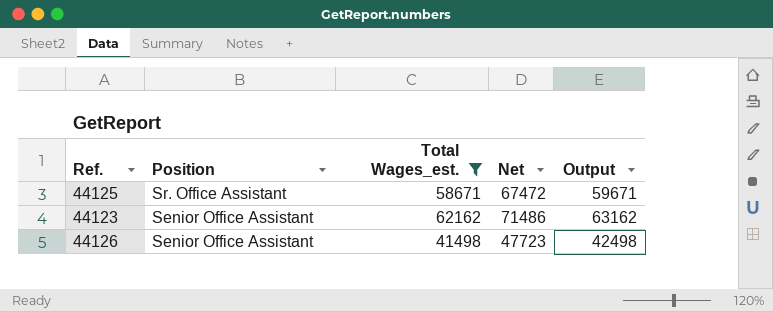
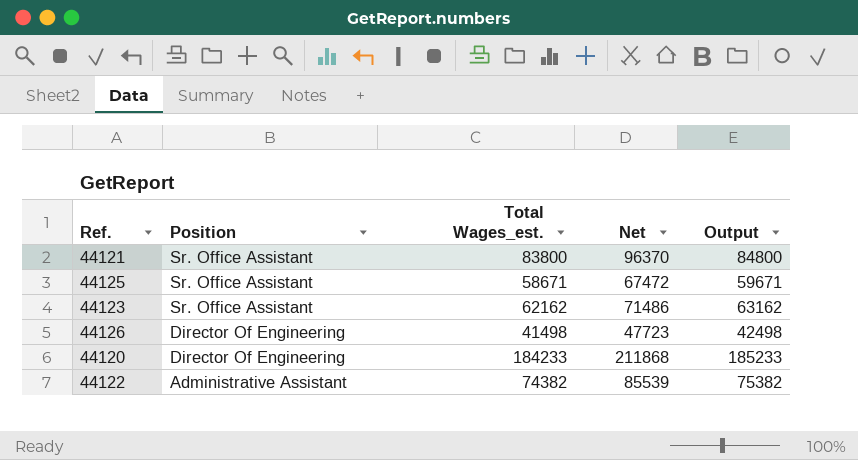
filter: Total Wages_est. <= 62162 -> none
44123 | Position: Senior Office Assistant -> Sr. Office Assistant
44126 | Position: Senior Office Assistant -> Director Of Engineering

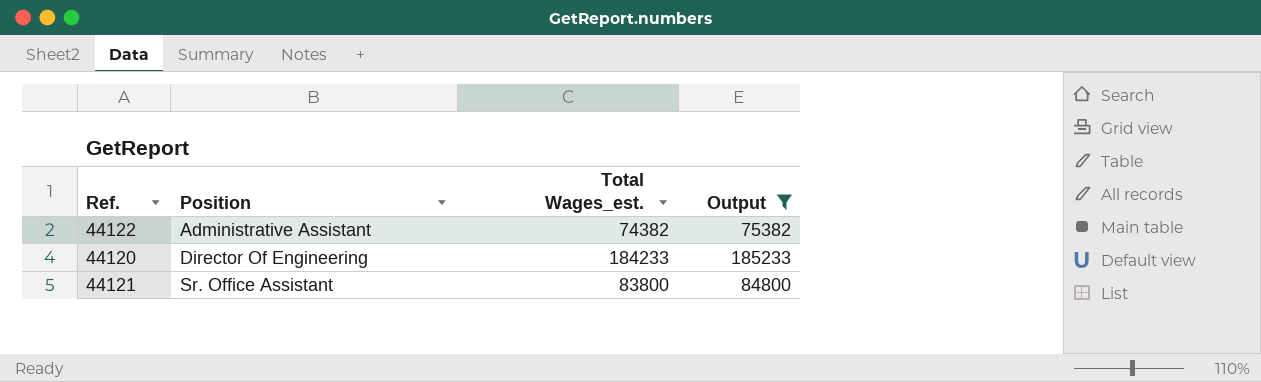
filter: none -> Output >= 75382
row order: Position descending -> Position ascending
column Net | formula: [Total Wages_est.] * 1.15 -> none

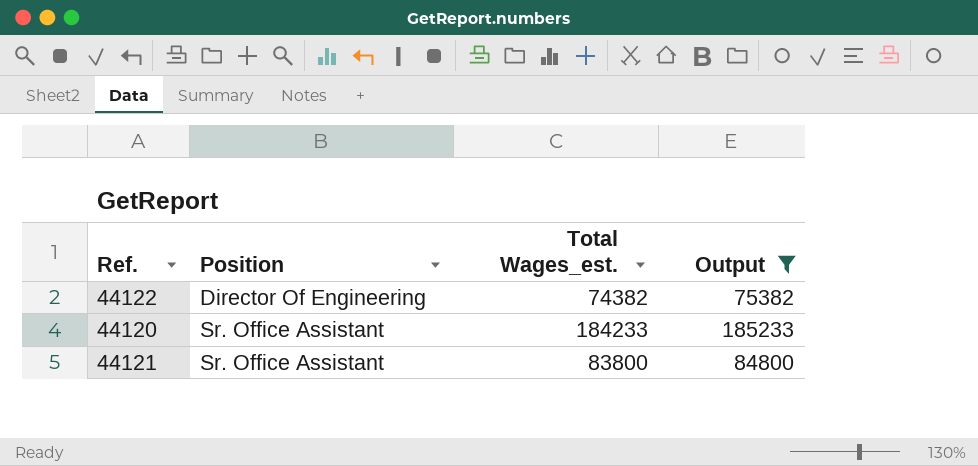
44122 | Position: Administrative Assistant -> Director Of Engineering
44120 | Position: Director Of Engineering -> Sr. Office Assistant

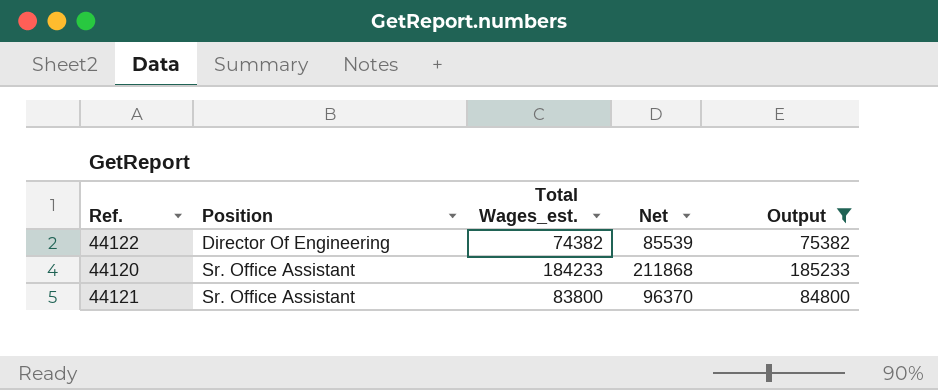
column Net | formula: none -> [Total Wages_est.] * 1.15

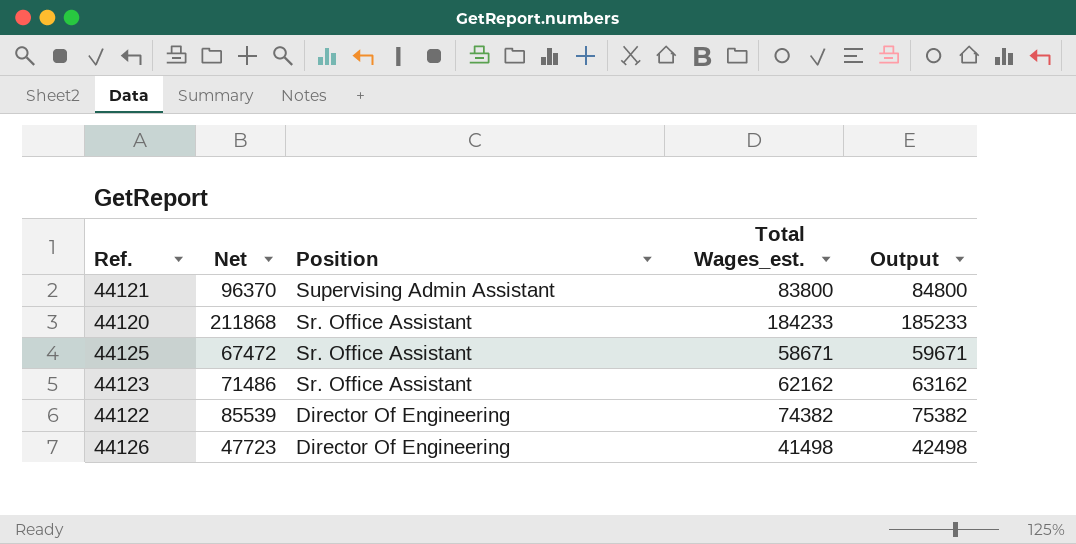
filter: Output >= 75382 -> none
row order: Position ascending -> Position descending
column Net | position: 4 -> 2
44121 | Position: Sr. Office Assistant -> Supervising Admin Assistant

